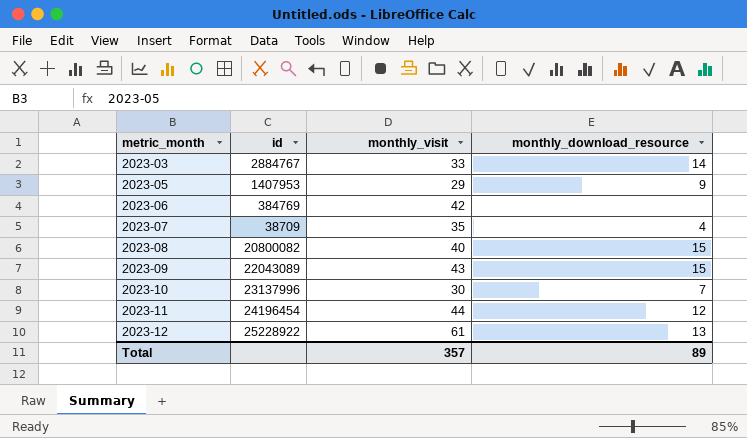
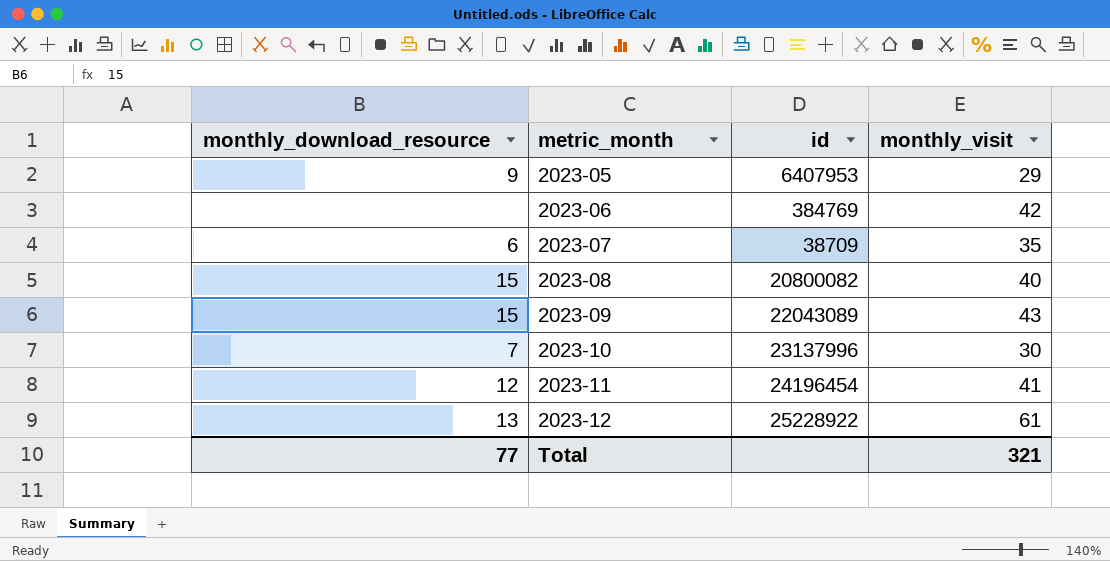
column monthly_download_resource | position: 4 -> 1
row 2023-03: 2884767 | 33 | 14 -> none
2023-05 | id: 1407953 -> 6407953
2023-07 | monthly_download_resource: 4 -> 6
2023-11 | monthly_visit: 44 -> 41
Total | monthly_download_resource: 89 -> 77
Total | monthly_visit: 357 -> 321

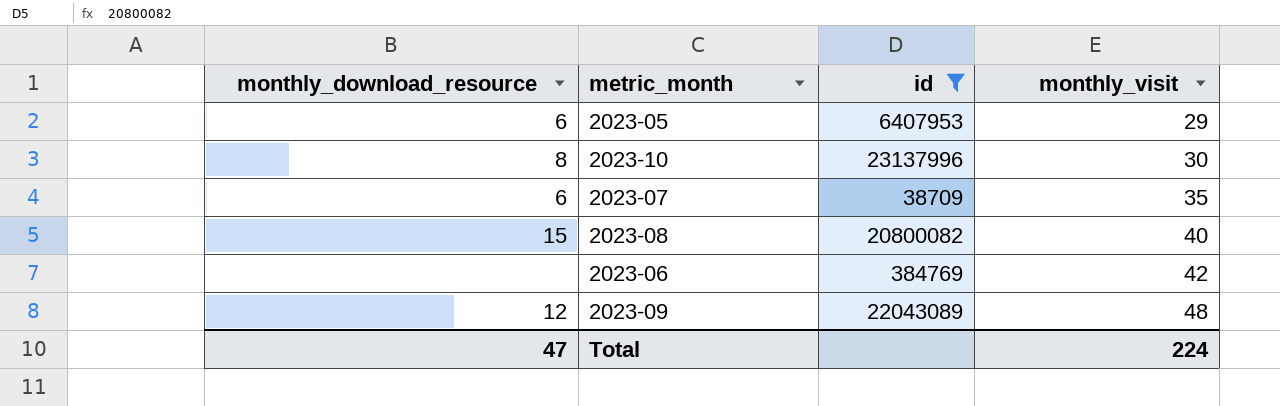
filter: none -> id <= 23137996
row order: metric_month ascending -> monthly_visit ascending
2023-05 | monthly_download_resource: 9 -> 6
2023-10 | monthly_download_resource: 7 -> 8
2023-09 | monthly_download_resource: 15 -> 12
2023-09 | monthly_visit: 43 -> 48
Total | monthly_download_resource: 77 -> 47
Total | monthly_visit: 321 -> 224

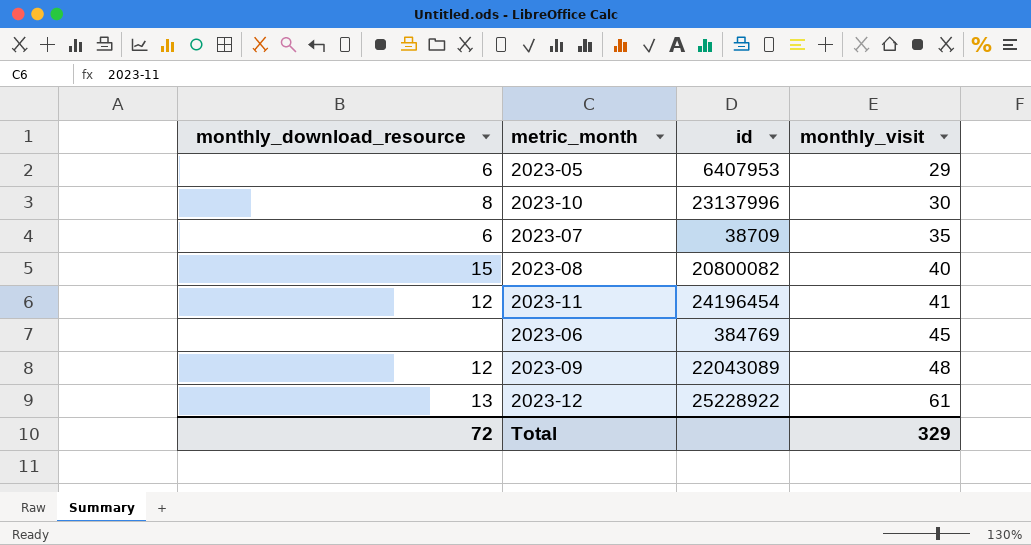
filter: id <= 23137996 -> none
2023-06 | monthly_visit: 42 -> 45
Total | monthly_download_resource: 47 -> 72
Total | monthly_visit: 224 -> 329

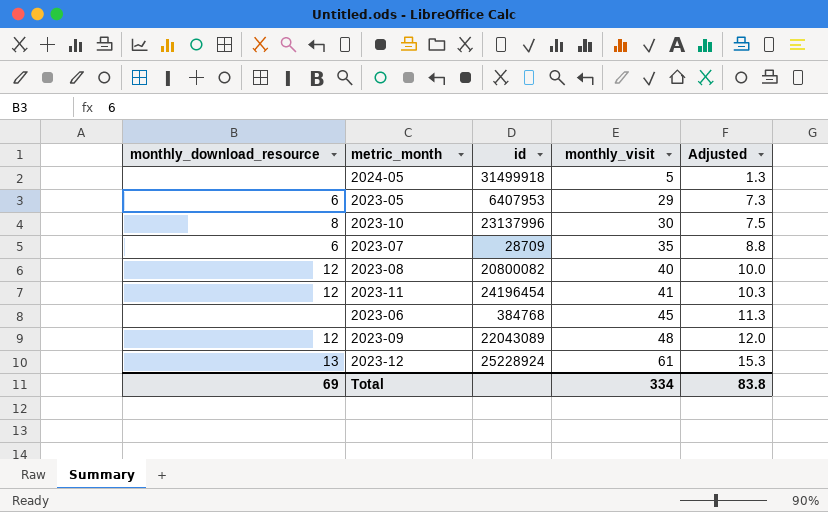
column Adjusted | formula: none -> [monthly_visit] * 0.25
row 2024-05: none -> none | 31499918 | 5 | 1.3
2023-07 | id: 38709 -> 28709
2023-08 | monthly_download_resource: 15 -> 12
2023-06 | id: 384769 -> 384768
2023-12 | id: 25228922 -> 25228924
Total | monthly_download_resource: 72 -> 69
Total | monthly_visit: 329 -> 334

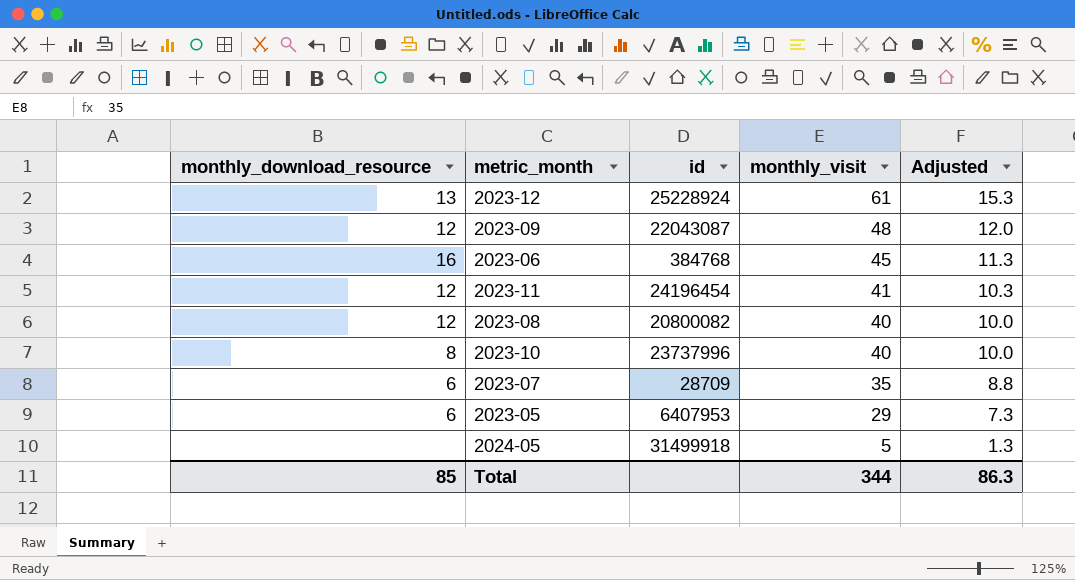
row order: monthly_visit ascending -> monthly_visit descending
2023-09 | id: 22043089 -> 22043087
2023-06 | monthly_download_resource: none -> 16
2023-10 | id: 23137996 -> 23737996
2023-10 | monthly_visit: 30 -> 40
2023-10 | Adjusted: 7.5 -> 10.0
Total | monthly_download_resource: 69 -> 85
Total | monthly_visit: 334 -> 344
Total | Adjusted: 83.8 -> 86.3

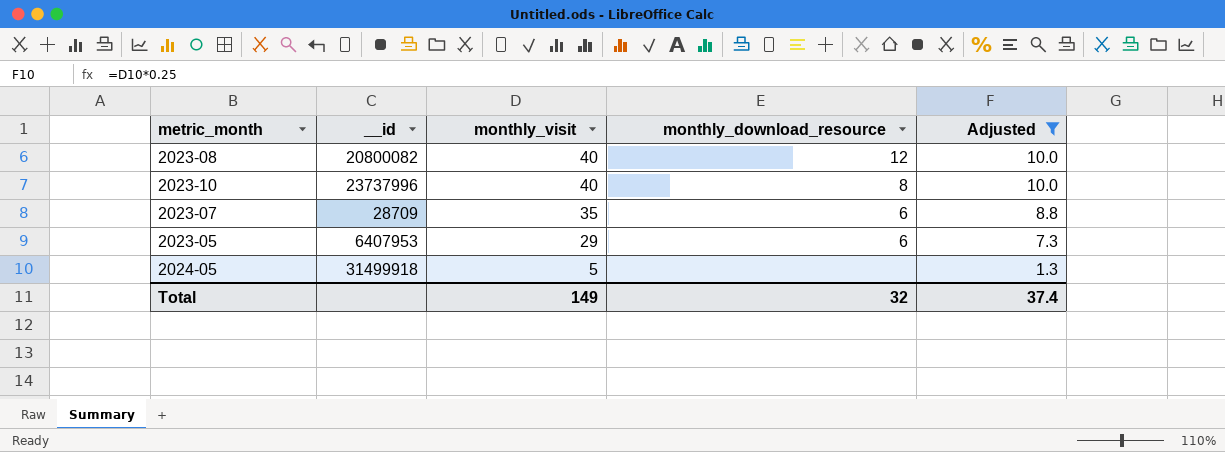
filter: none -> Adjusted <= 10.0
column name: id -> __id
column monthly_download_resource | position: 1 -> 4
Total | monthly_visit: 344 -> 149
Total | monthly_download_resource: 85 -> 32
Total | Adjusted: 86.3 -> 37.4

